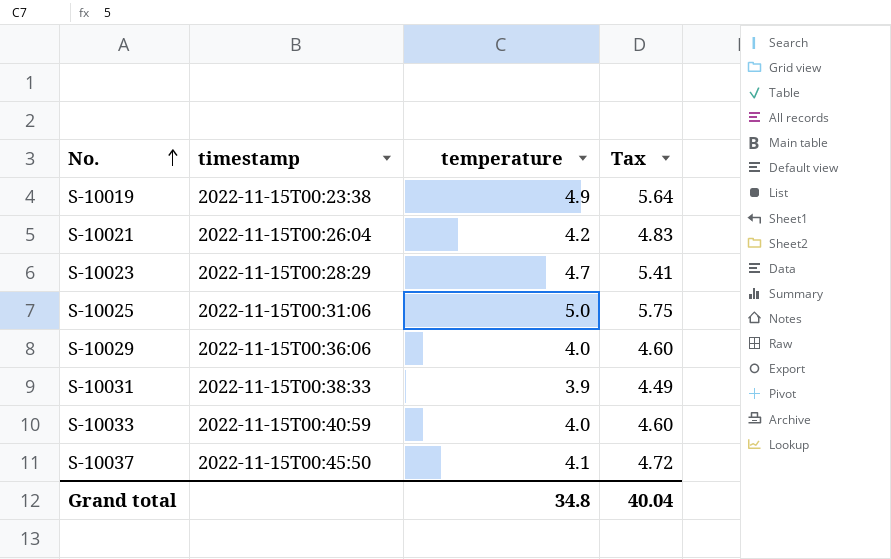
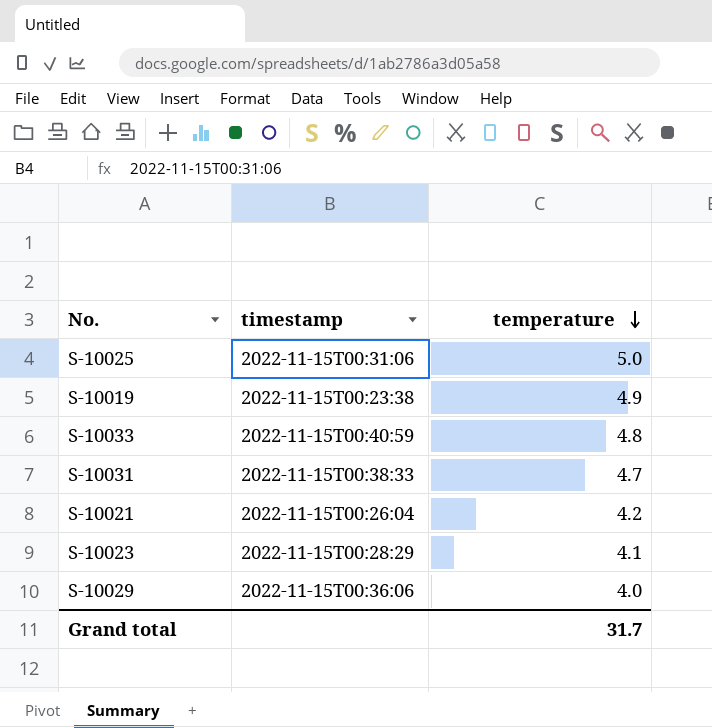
row order: No. ascending -> temperature descending
column Tax | formula: [temperature] * 1.15 -> none
row S-10037: 2022-11-15T00:45:50 | 4.1 | 4.72 -> none
S-10033 | temperature: 4.0 -> 4.8
S-10031 | temperature: 3.9 -> 4.7
S-10023 | temperature: 4.7 -> 4.1
Grand total | temperature: 34.8 -> 31.7

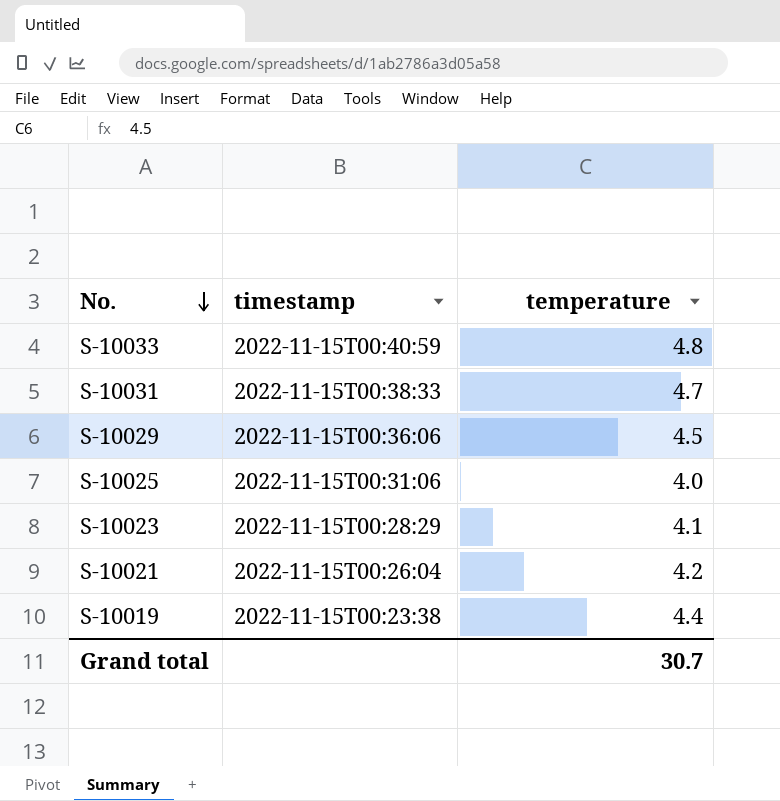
row order: temperature descending -> No. descending
S-10029 | temperature: 4.0 -> 4.5
S-10025 | temperature: 5.0 -> 4.0
S-10019 | temperature: 4.9 -> 4.4
Grand total | temperature: 31.7 -> 30.7

